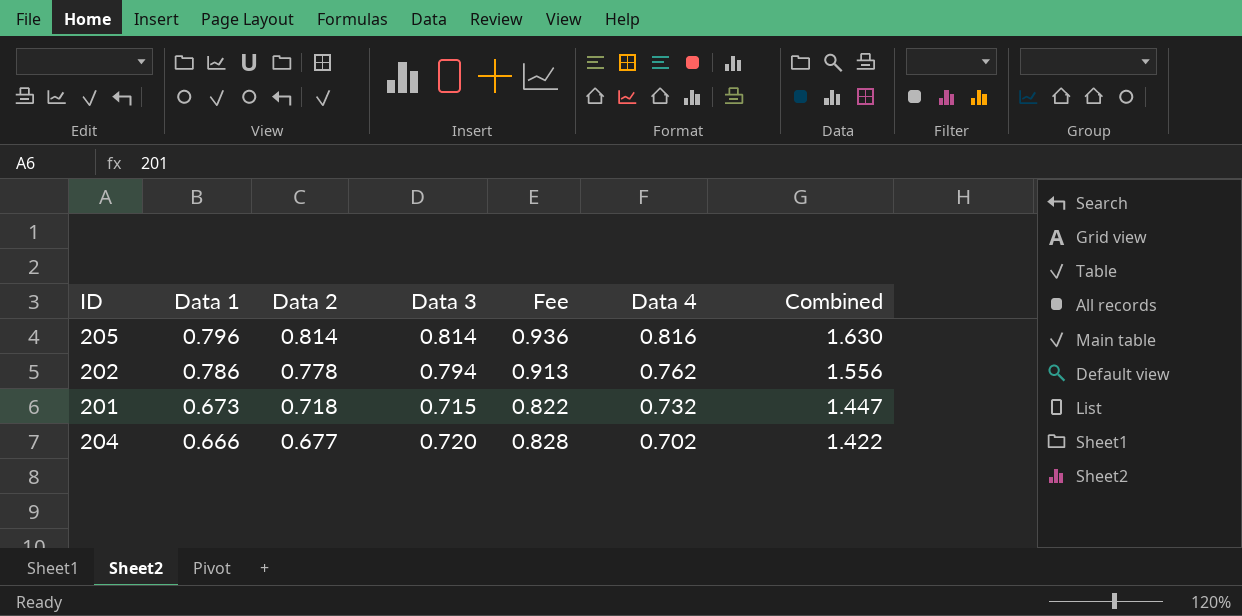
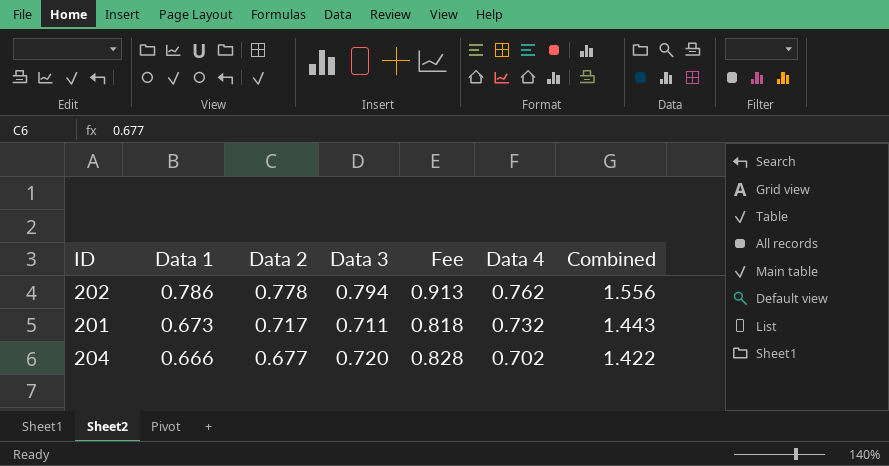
row 205: 0.796 | 0.814 | 0.814 | 0.936 | 0.816 | 1.630 -> none
201 | Data 2: 0.718 -> 0.717
201 | Data 3: 0.715 -> 0.711
201 | Fee: 0.822 -> 0.818
201 | Combined: 1.447 -> 1.443

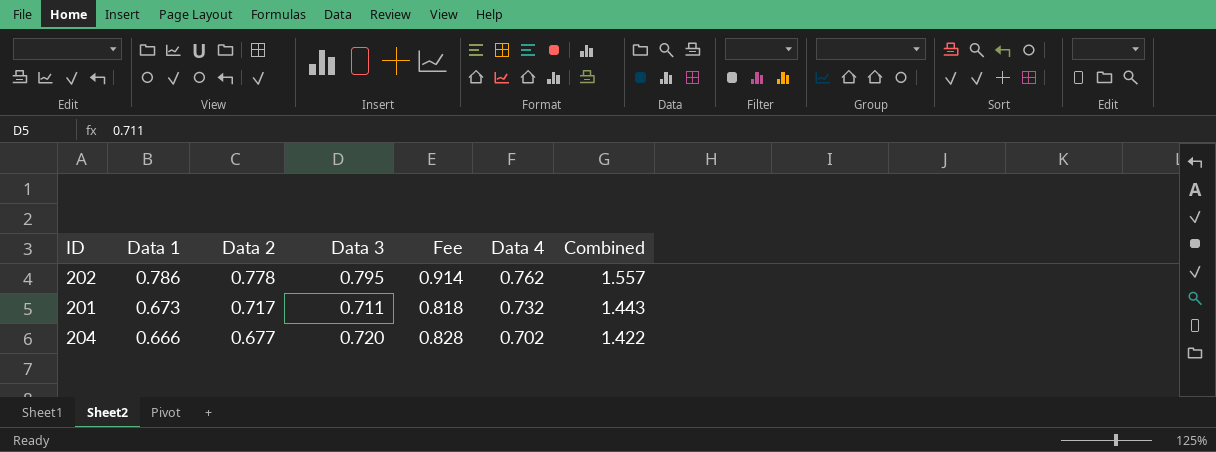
202 | Data 3: 0.794 -> 0.795
202 | Fee: 0.913 -> 0.914
202 | Combined: 1.556 -> 1.557

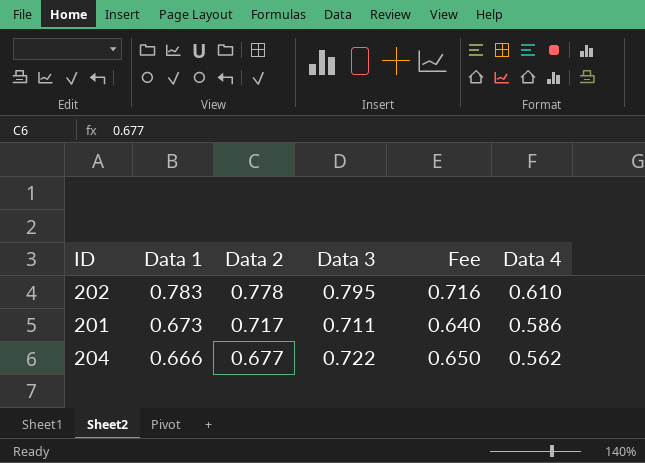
column Combined | formula: [Data 3] + [Data 4] -> none
column Fee | formula: [Data 3] * 1.15 -> [Data 3] * 0.9
202 | Data 1: 0.786 -> 0.783
202 | Data 4: 0.762 -> 0.610
201 | Data 4: 0.732 -> 0.586
204 | Data 3: 0.720 -> 0.722
204 | Data 4: 0.702 -> 0.562

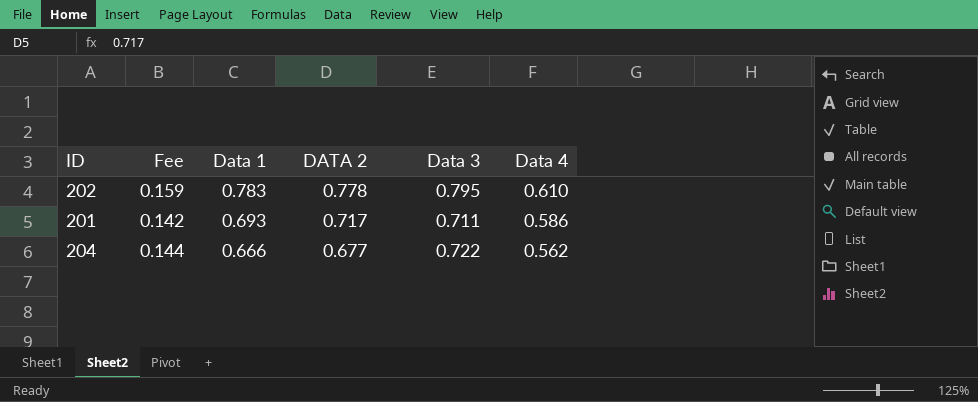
column Fee | formula: [Data 3] * 0.9 -> [Data 3] * 0.2
column Fee | position: 5 -> 2
column name: Data 2 -> DATA 2
201 | Data 1: 0.673 -> 0.693

